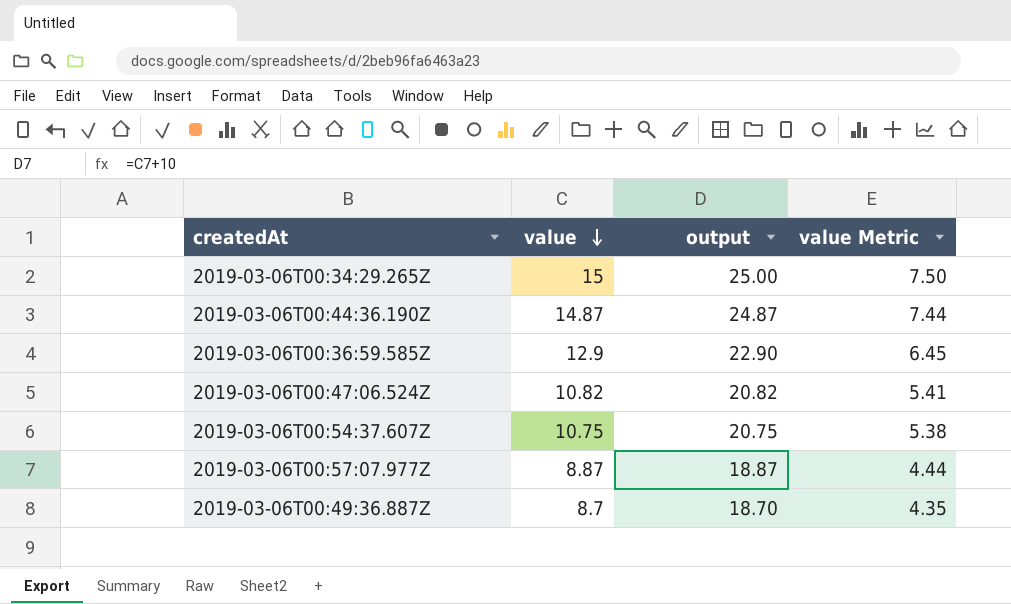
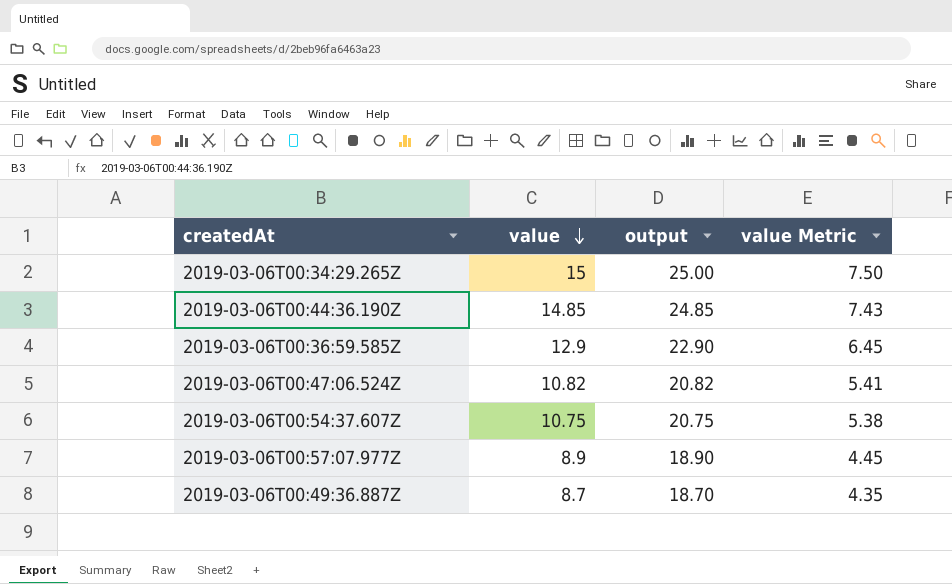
2019-03-06T00:44:36.190Z | value: 14.87 -> 14.85
2019-03-06T00:44:36.190Z | output: 24.87 -> 24.85
2019-03-06T00:44:36.190Z | value Metric: 7.44 -> 7.43
2019-03-06T00:57:07.977Z | value: 8.87 -> 8.9
2019-03-06T00:57:07.977Z | output: 18.87 -> 18.90
2019-03-06T00:57:07.977Z | value Metric: 4.44 -> 4.45

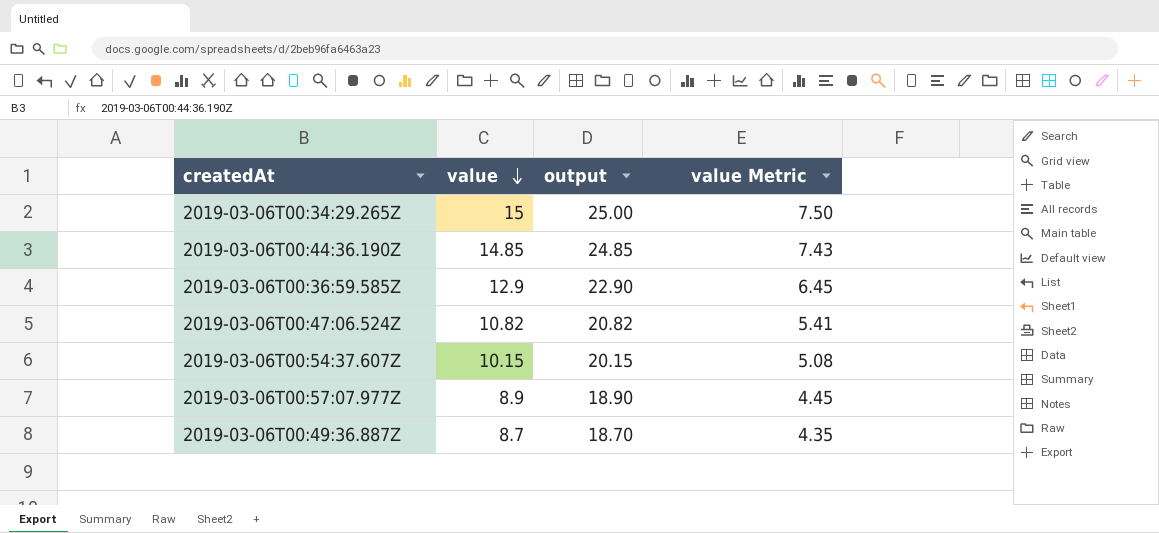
2019-03-06T00:54:37.607Z | value: 10.75 -> 10.15
2019-03-06T00:54:37.607Z | output: 20.75 -> 20.15
2019-03-06T00:54:37.607Z | value Metric: 5.38 -> 5.08

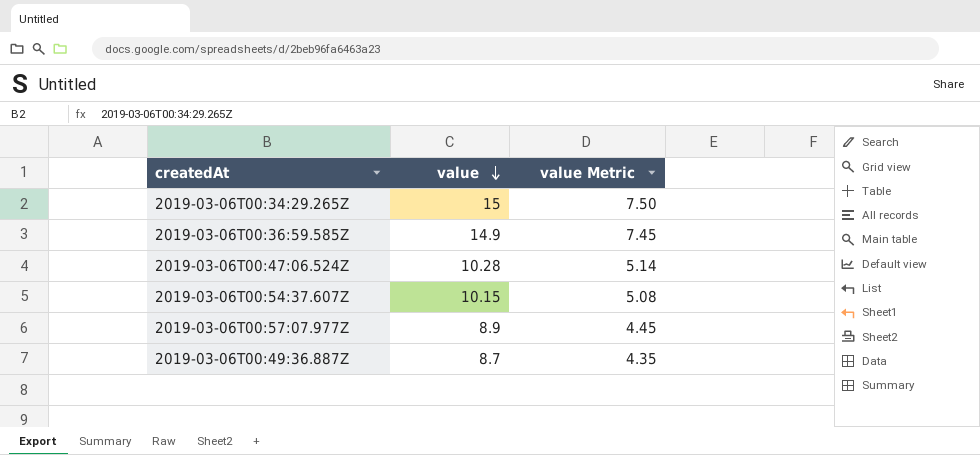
column output | formula: [value] + 10 -> none
row 2019-03-06T00:44:36.190Z: 14.85 | 24.85 | 7.43 -> none
2019-03-06T00:36:59.585Z | value: 12.9 -> 14.9
2019-03-06T00:36:59.585Z | value Metric: 6.45 -> 7.45
2019-03-06T00:47:06.524Z | value: 10.82 -> 10.28
2019-03-06T00:47:06.524Z | value Metric: 5.41 -> 5.14

